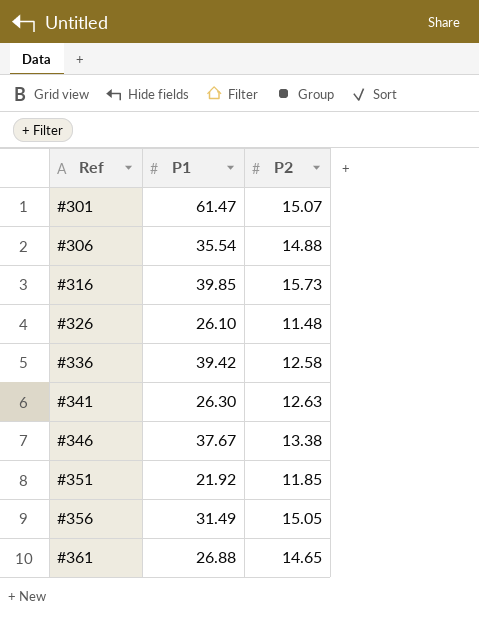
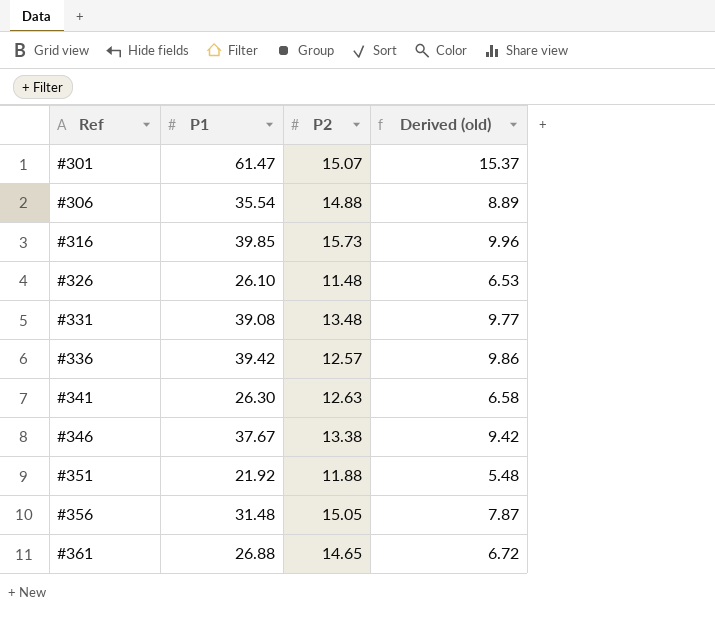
column Derived (old) | formula: none -> [P1] * 0.25
row #331: none -> 39.08 | 13.48 | 9.77
#336 | P2: 12.58 -> 12.57
#351 | P2: 11.85 -> 11.88
#356 | P1: 31.49 -> 31.48

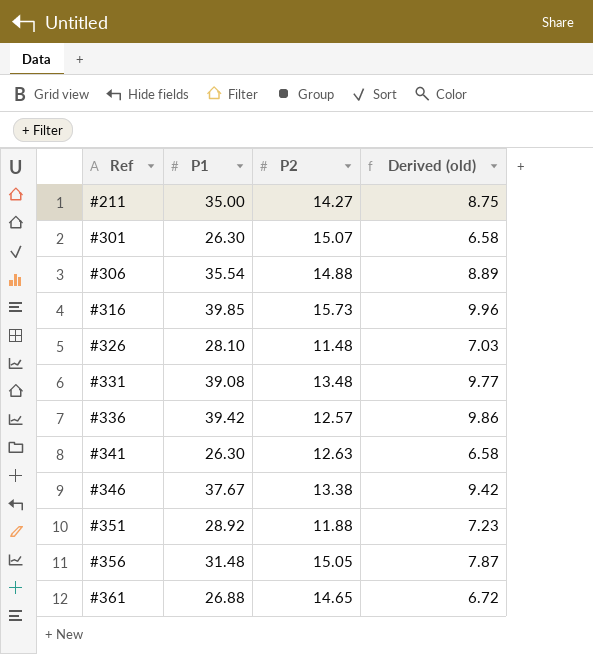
row #211: none -> 35.00 | 14.27 | 8.75
#301 | P1: 61.47 -> 26.30
#301 | Derived (old): 15.37 -> 6.58
#326 | P1: 26.10 -> 28.10
#326 | Derived (old): 6.53 -> 7.03
#351 | P1: 21.92 -> 28.92
#351 | Derived (old): 5.48 -> 7.23

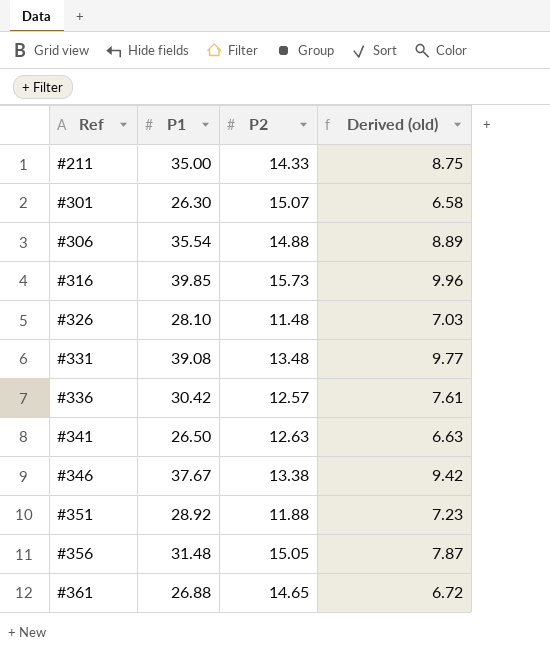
#211 | P2: 14.27 -> 14.33
#336 | P1: 39.42 -> 30.42
#336 | Derived (old): 9.86 -> 7.61
#341 | P1: 26.30 -> 26.50
#341 | Derived (old): 6.58 -> 6.63

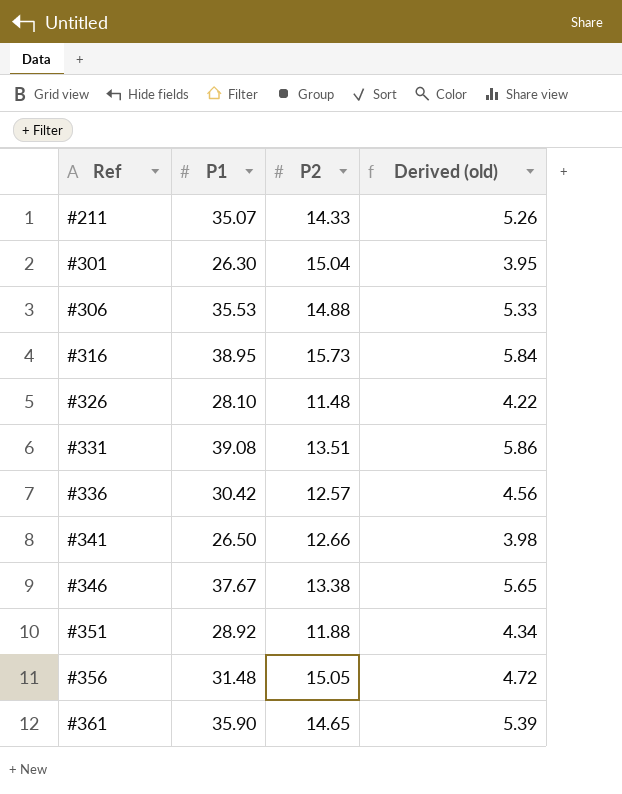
column Derived (old) | formula: [P1] * 0.25 -> [P1] * 0.15
#211 | P1: 35.00 -> 35.07
#301 | P2: 15.07 -> 15.04
#306 | P1: 35.54 -> 35.53
#316 | P1: 39.85 -> 38.95
#331 | P2: 13.48 -> 13.51
#341 | P2: 12.63 -> 12.66
#361 | P1: 26.88 -> 35.90

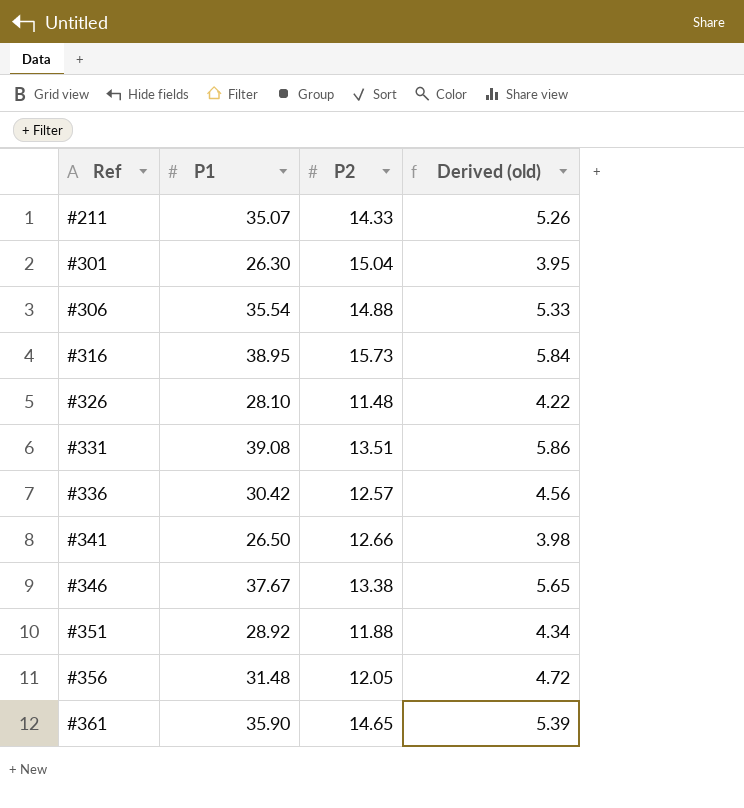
#306 | P1: 35.53 -> 35.54
#356 | P2: 15.05 -> 12.05

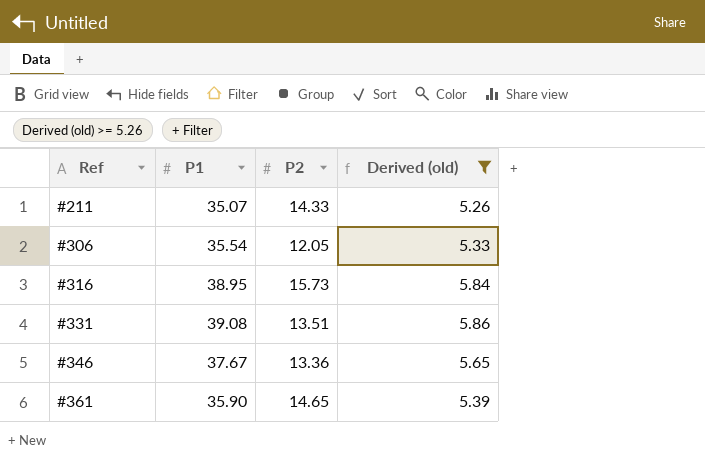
filter: none -> Derived (old) >= 5.26
#306 | P2: 14.88 -> 12.05
#346 | P2: 13.38 -> 13.36

